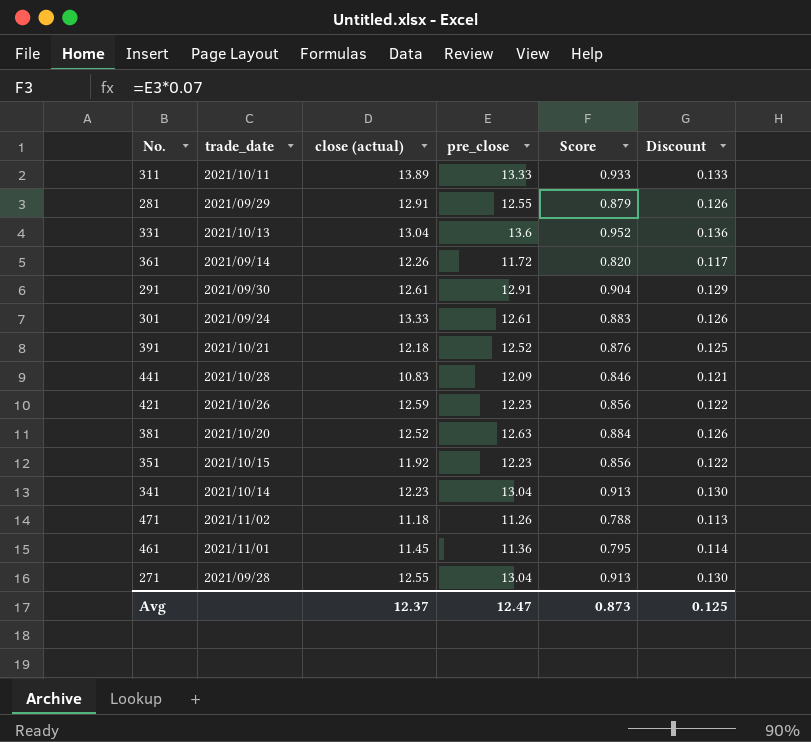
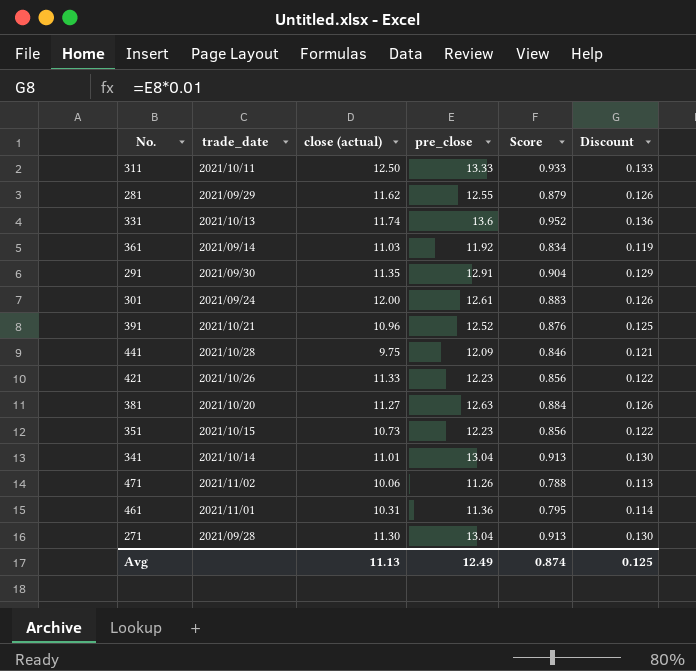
311 | close (actual): 13.89 -> 12.50
281 | close (actual): 12.91 -> 11.62
331 | close (actual): 13.04 -> 11.74
361 | close (actual): 12.26 -> 11.03
361 | pre_close: 11.72 -> 11.92
361 | Score: 0.820 -> 0.834
361 | Discount: 0.117 -> 0.119
291 | close (actual): 12.61 -> 11.35
301 | close (actual): 13.33 -> 12.00
391 | close (actual): 12.18 -> 10.96
441 | close (actual): 10.83 -> 9.75
421 | close (actual): 12.59 -> 11.33
381 | close (actual): 12.52 -> 11.27
351 | close (actual): 11.92 -> 10.73
341 | close (actual): 12.23 -> 11.01
471 | close (actual): 11.18 -> 10.06
461 | close (actual): 11.45 -> 10.31
271 | close (actual): 12.55 -> 11.30
Avg | close (actual): 12.37 -> 11.13
Avg | pre_close: 12.47 -> 12.49
Avg | Score: 0.873 -> 0.874

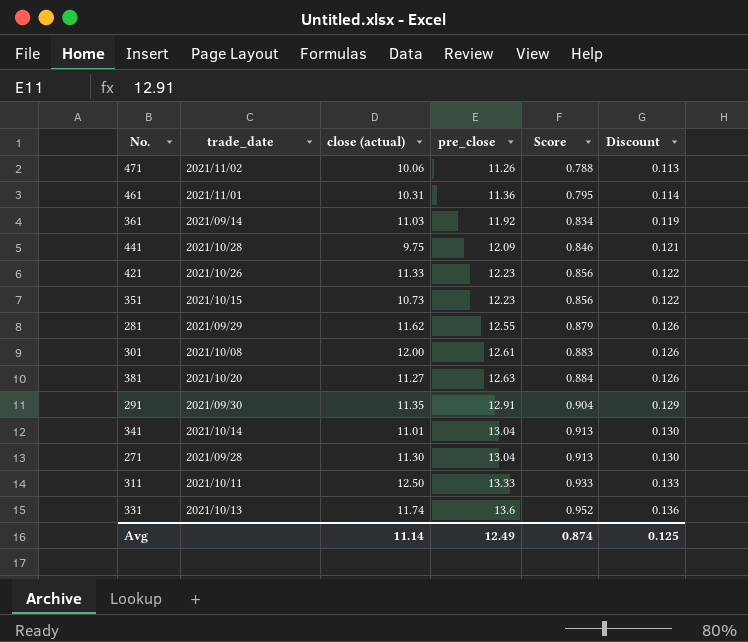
row order: none -> pre_close ascending
row 391: 2021/10/21 | 10.96 | 12.52 | 0.876 | 0.125 -> none
301 | trade_date: 2021/09/24 -> 2021/10/08
Avg | close (actual): 11.13 -> 11.14

